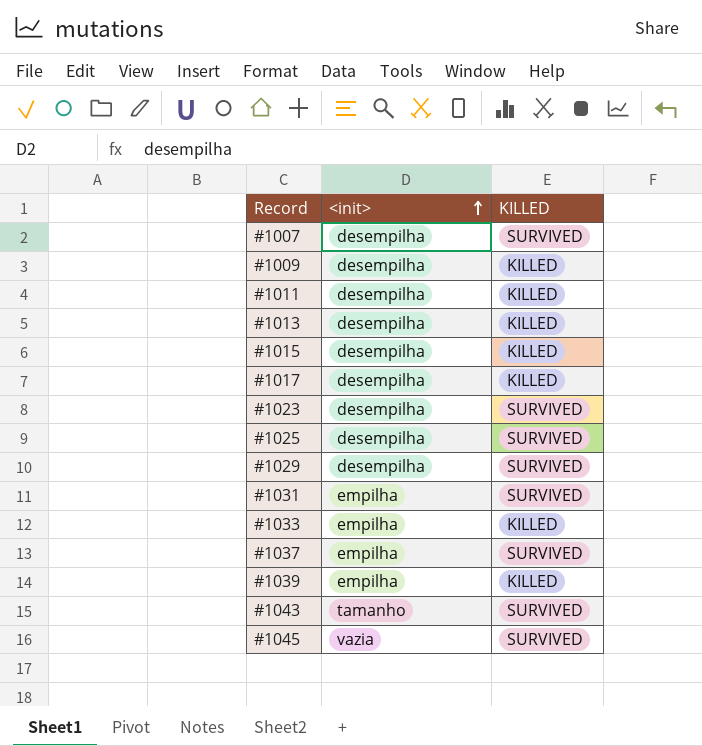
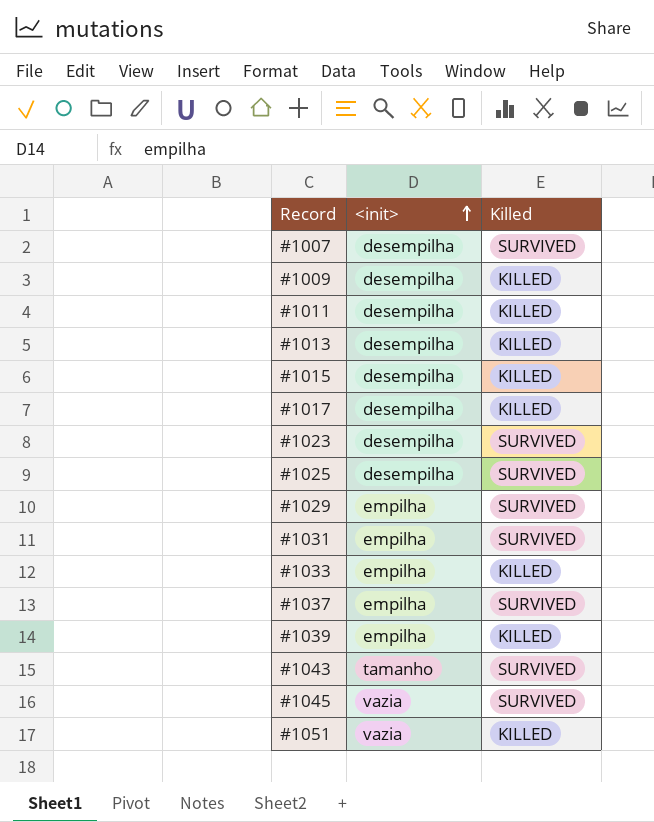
column name: KILLED -> Killed
#1029 | <init>: desempilha -> empilha
row #1051: none -> vazia | KILLED

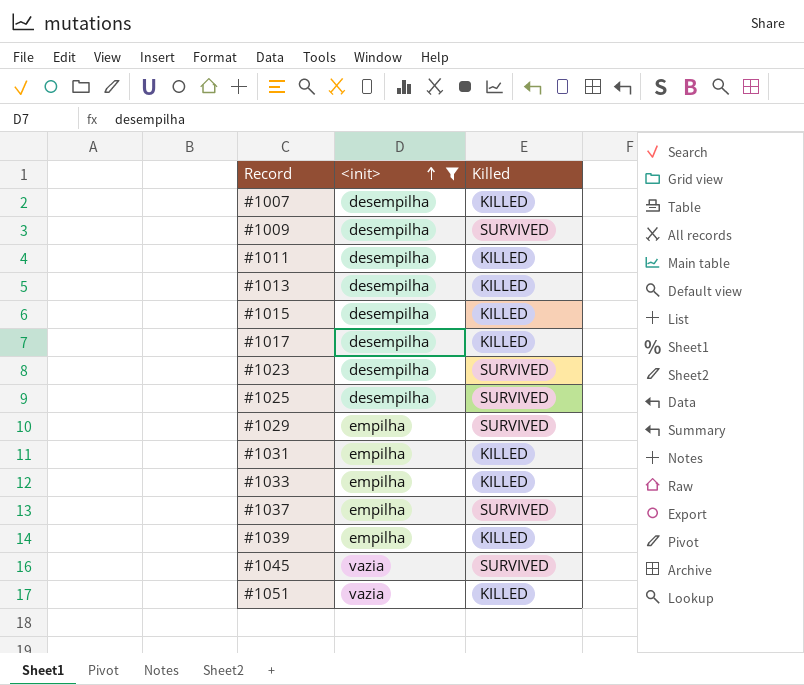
filter: none -> <init> != tamanho
#1007 | Killed: SURVIVED -> KILLED
#1009 | Killed: KILLED -> SURVIVED
#1031 | Killed: SURVIVED -> KILLED

